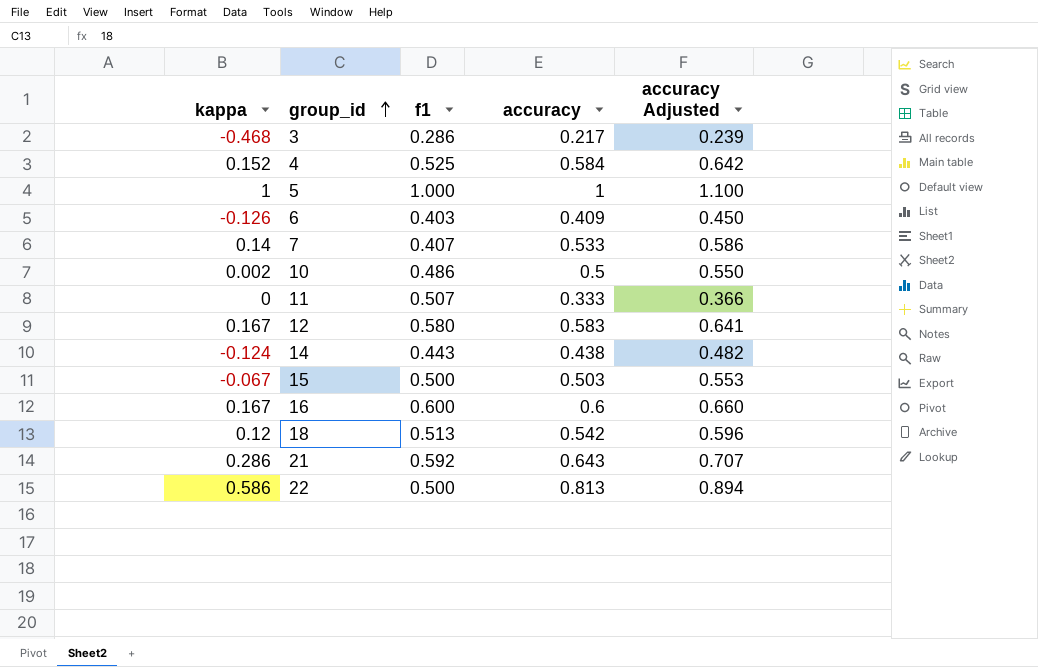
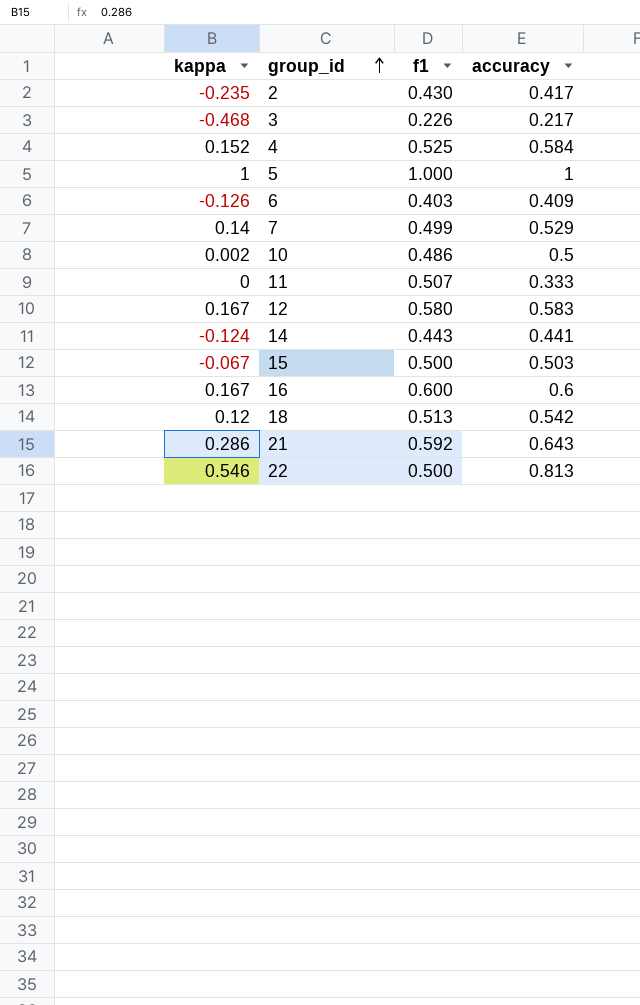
column accuracy Adjusted | formula: [accuracy] * 1.1 -> none
row 2: none -> -0.235 | 0.430 | 0.417
3 | f1: 0.286 -> 0.226
7 | f1: 0.407 -> 0.499
7 | accuracy: 0.533 -> 0.529
14 | accuracy: 0.438 -> 0.441
22 | kappa: 0.586 -> 0.546

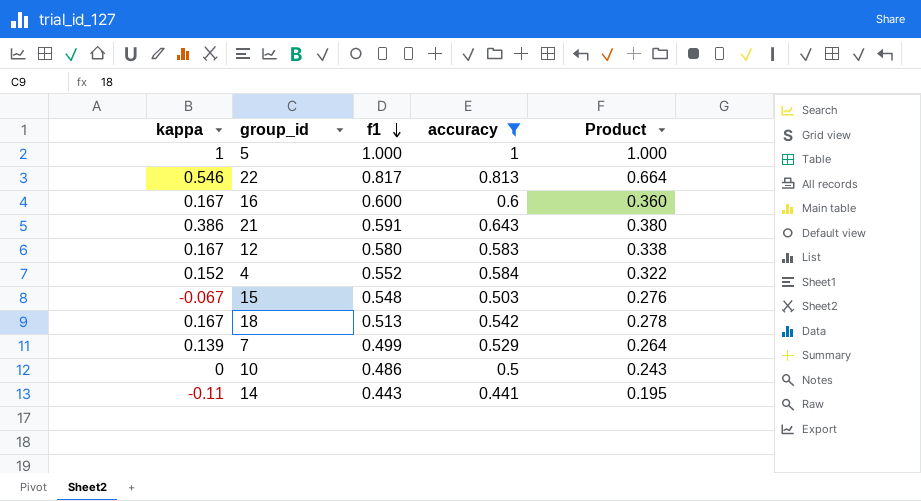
filter: none -> accuracy >= 0.441
row order: group_id ascending -> f1 descending
column Product | formula: none -> [f1] * [accuracy]
22 | f1: 0.500 -> 0.817
21 | kappa: 0.286 -> 0.386
21 | f1: 0.592 -> 0.591
4 | f1: 0.525 -> 0.552
15 | f1: 0.500 -> 0.548
18 | kappa: 0.12 -> 0.167
7 | kappa: 0.14 -> 0.139
10 | kappa: 0.002 -> 0
14 | kappa: -0.124 -> -0.11

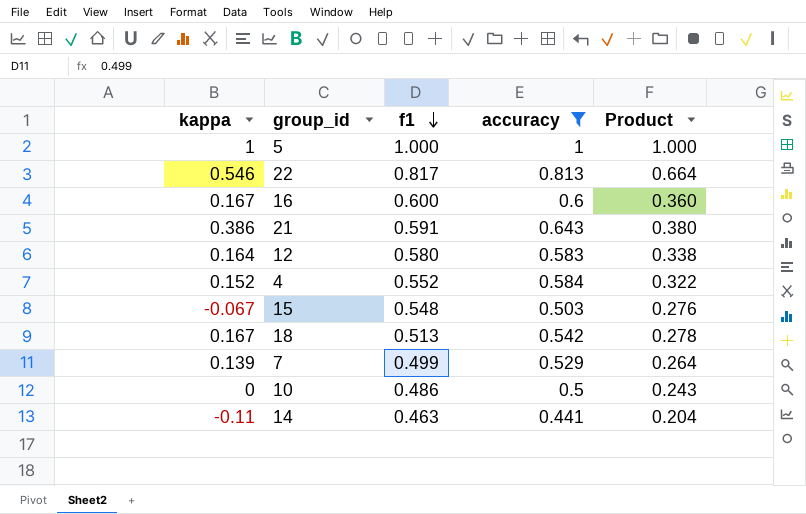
12 | kappa: 0.167 -> 0.164
14 | f1: 0.443 -> 0.463
14 | Product: 0.195 -> 0.204

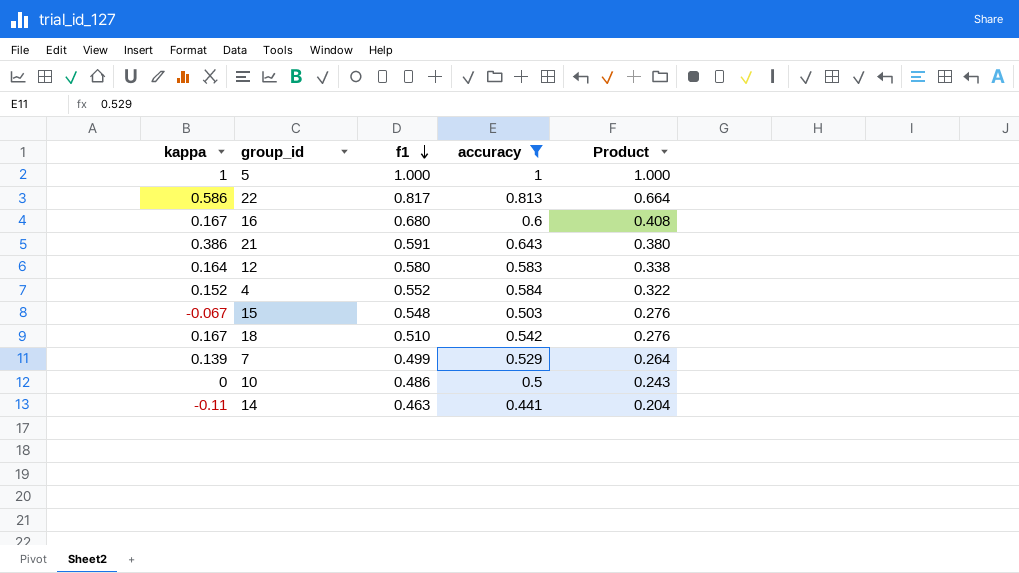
22 | kappa: 0.546 -> 0.586
16 | f1: 0.600 -> 0.680
16 | Product: 0.360 -> 0.408
18 | f1: 0.513 -> 0.510
18 | Product: 0.278 -> 0.276

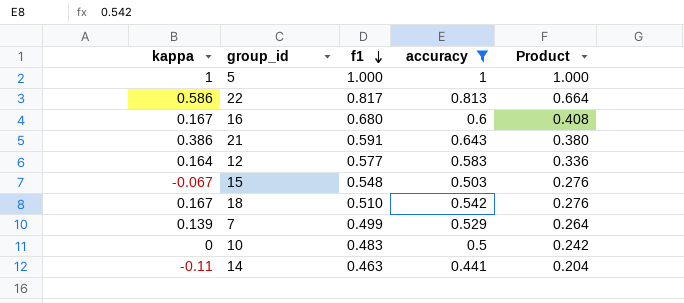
row 4: 0.152 | 0.552 | 0.584 | 0.322 -> none
12 | f1: 0.580 -> 0.577
12 | Product: 0.338 -> 0.336
10 | f1: 0.486 -> 0.483
10 | Product: 0.243 -> 0.242

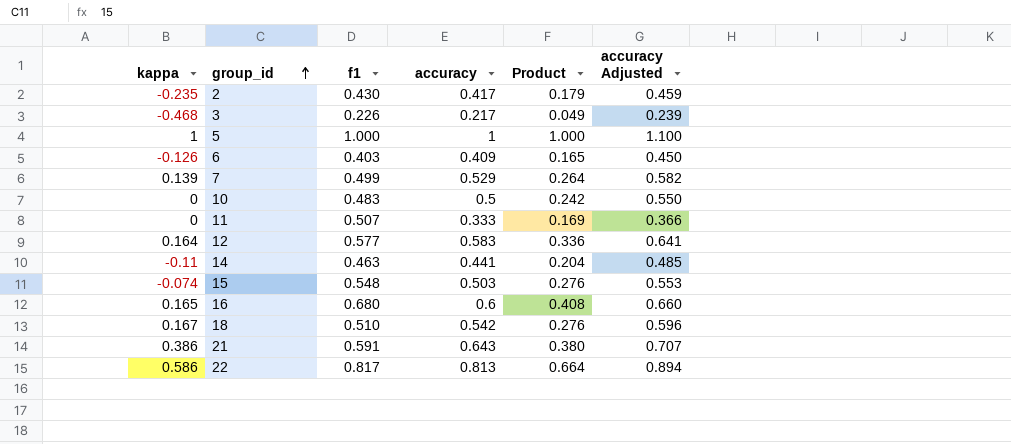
filter: accuracy >= 0.441 -> none
row order: f1 descending -> group_id ascending
column accuracy Adjusted | formula: none -> [accuracy] * 1.1
15 | kappa: -0.067 -> -0.074
16 | kappa: 0.167 -> 0.165

